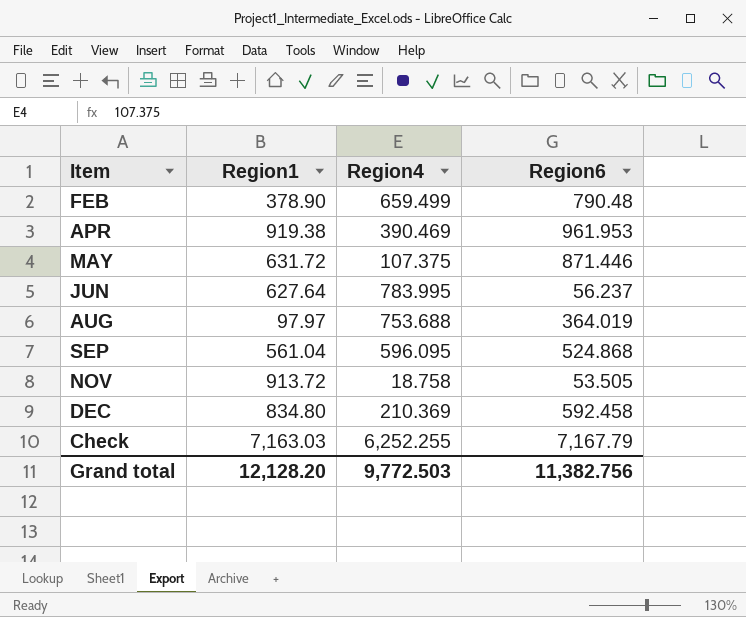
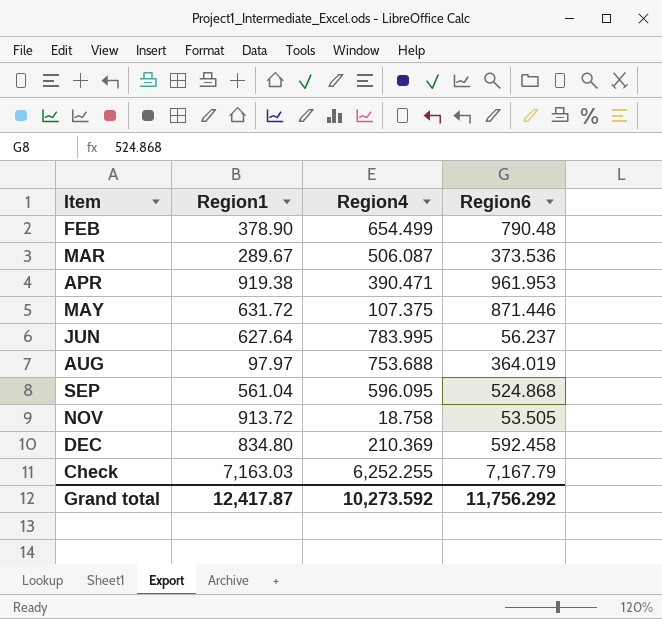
FEB | Region4: 659.499 -> 654.499
row MAR: none -> 289.67 | 506.087 | 373.536
APR | Region4: 390.469 -> 390.471
Grand total | Region1: 12,128.20 -> 12,417.87
Grand total | Region4: 9,772.503 -> 10,273.592
Grand total | Region6: 11,382.756 -> 11,756.292

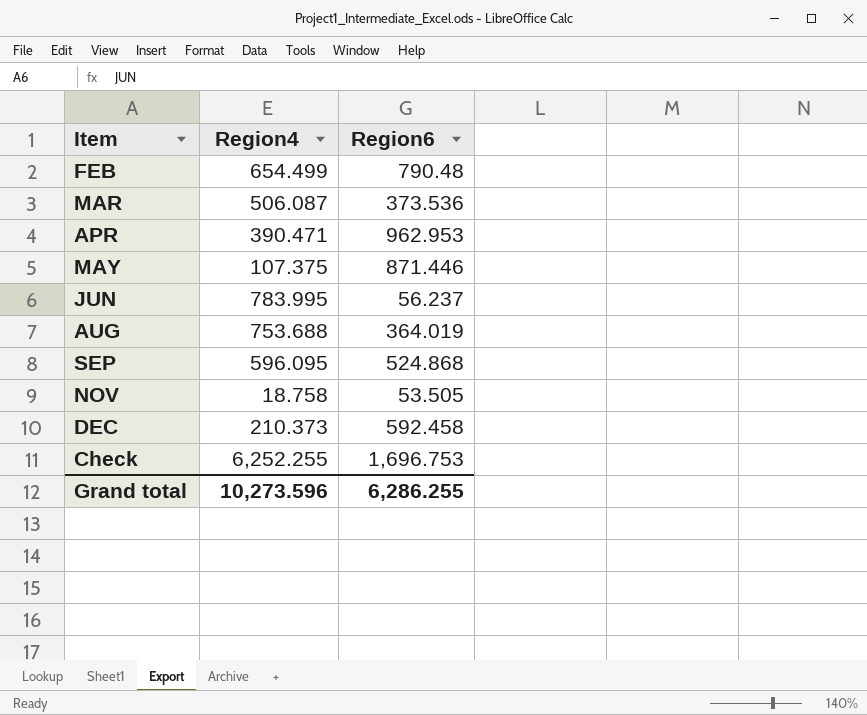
column Region1 | position: 2 -> none
APR | Region6: 961.953 -> 962.953
DEC | Region4: 210.369 -> 210.373
Check | Region6: 7,167.79 -> 1,696.753
Grand total | Region4: 10,273.592 -> 10,273.596
Grand total | Region6: 11,756.292 -> 6,286.255

